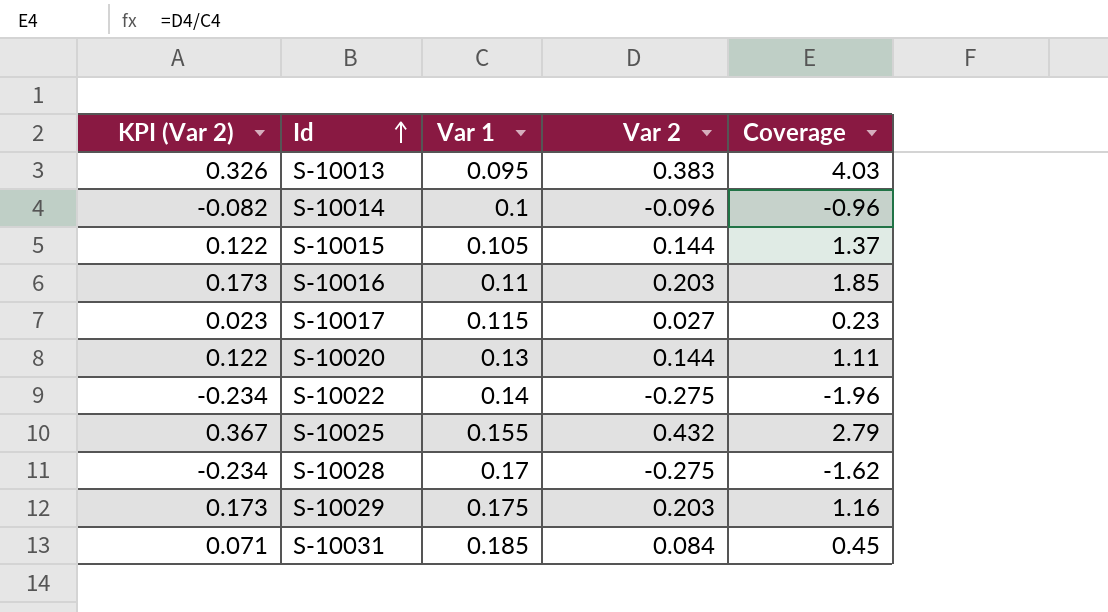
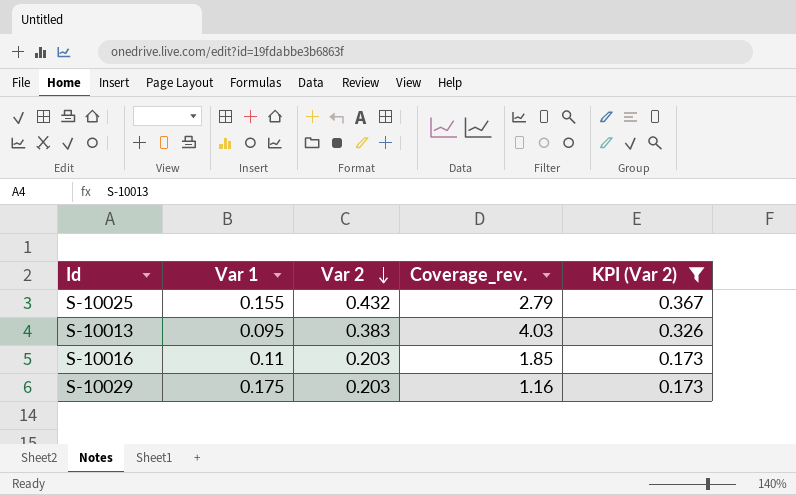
filter: none -> KPI (Var 2) >= 0.173
row order: Id ascending -> Var 2 descending
column name: Coverage -> Coverage_rev.
column KPI (Var 2) | position: 1 -> 5

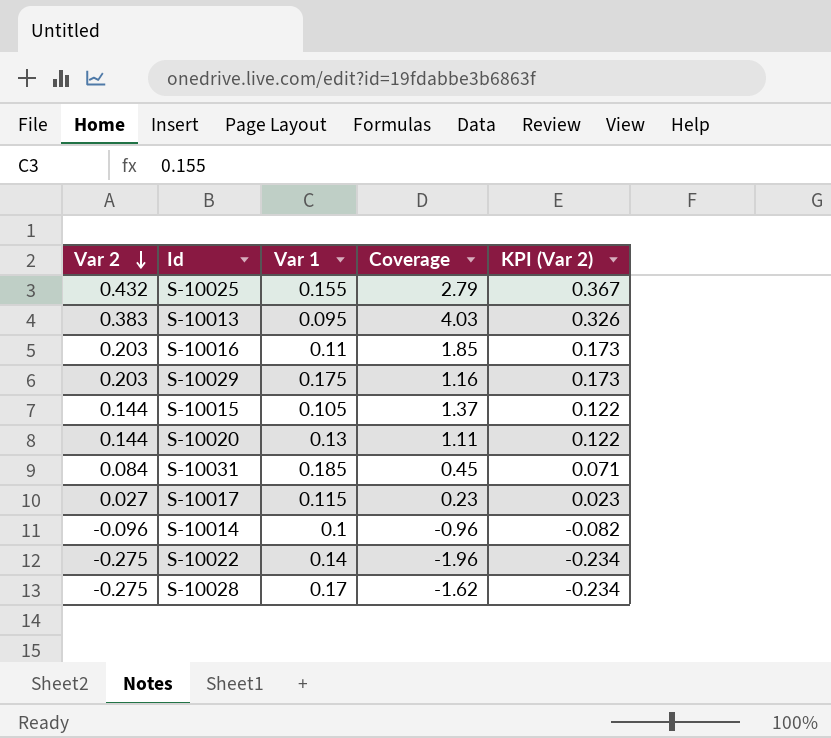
filter: KPI (Var 2) >= 0.173 -> none
column Var 2 | position: 3 -> 1
column name: Coverage_rev. -> Coverage

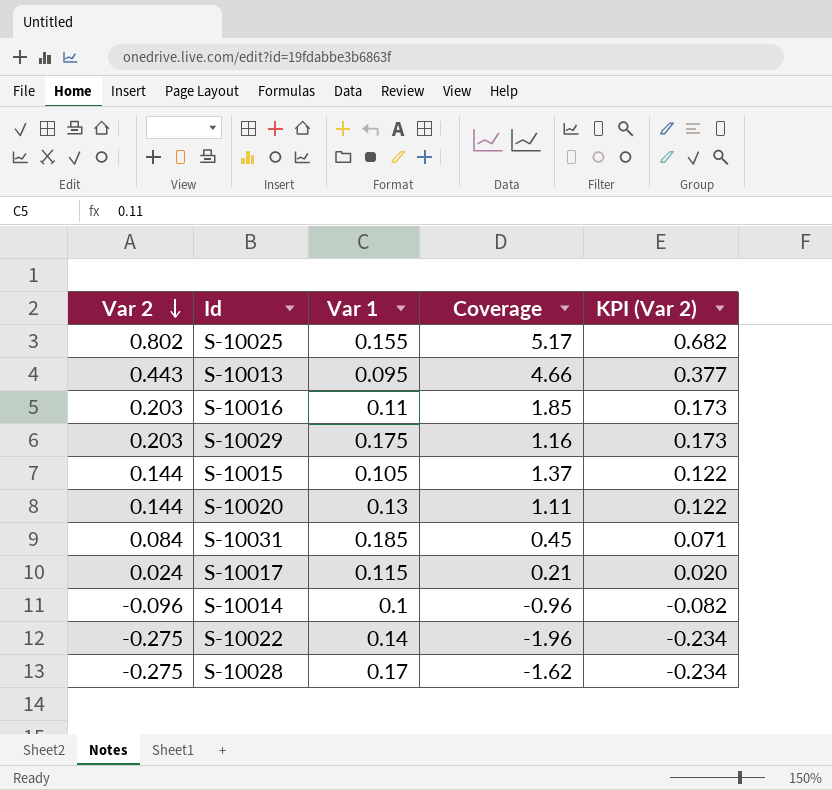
S-10025 | Var 2: 0.432 -> 0.802
S-10025 | Coverage: 2.79 -> 5.17
S-10025 | KPI (Var 2): 0.367 -> 0.682
S-10013 | Var 2: 0.383 -> 0.443
S-10013 | Coverage: 4.03 -> 4.66
S-10013 | KPI (Var 2): 0.326 -> 0.377
S-10017 | Var 2: 0.027 -> 0.024
S-10017 | Coverage: 0.23 -> 0.21
S-10017 | KPI (Var 2): 0.023 -> 0.020

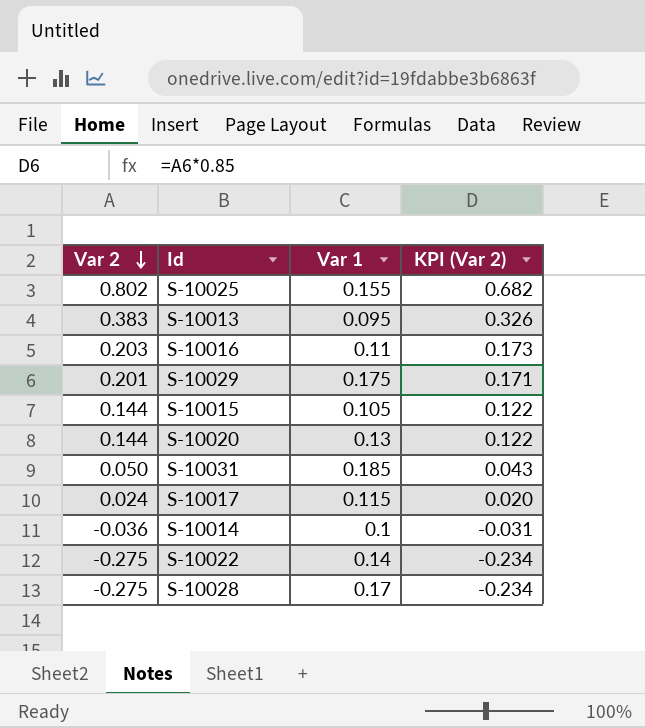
column Coverage | formula: [Var 2] / [Var 1] -> none
S-10013 | Var 2: 0.443 -> 0.383
S-10013 | KPI (Var 2): 0.377 -> 0.326
S-10029 | Var 2: 0.203 -> 0.201
S-10029 | KPI (Var 2): 0.173 -> 0.171
S-10031 | Var 2: 0.084 -> 0.050
S-10031 | KPI (Var 2): 0.071 -> 0.043
S-10014 | Var 2: -0.096 -> -0.036
S-10014 | KPI (Var 2): -0.082 -> -0.031

